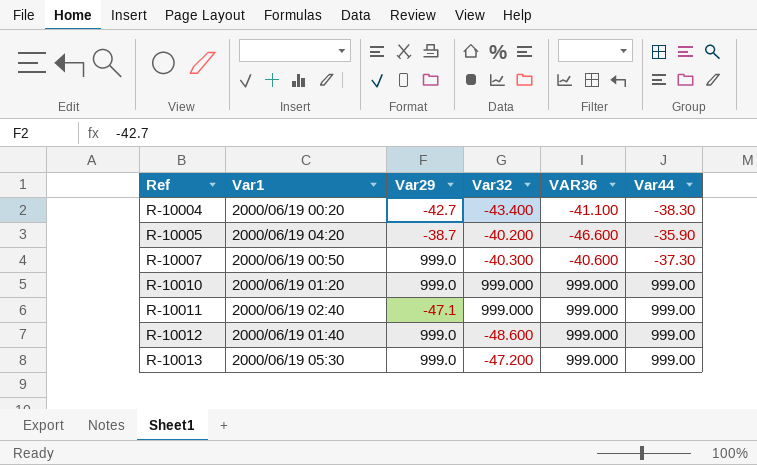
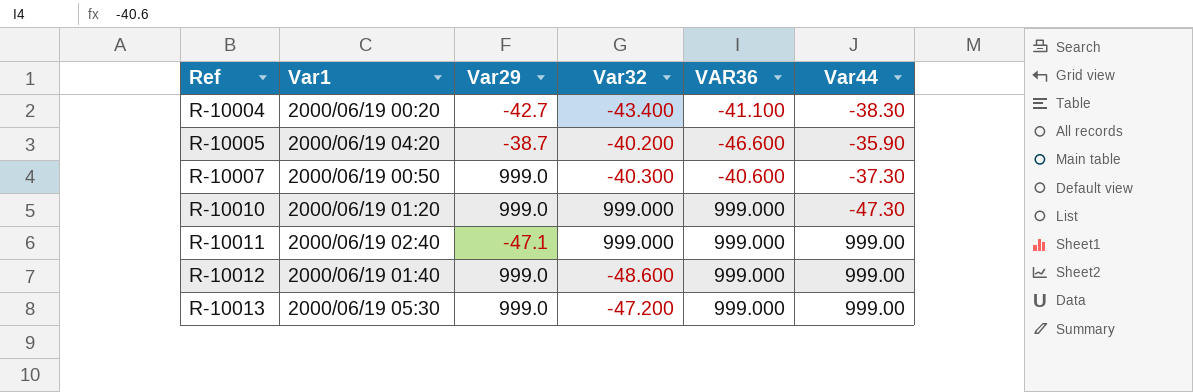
R-10010 | Var44: 999.00 -> -47.30

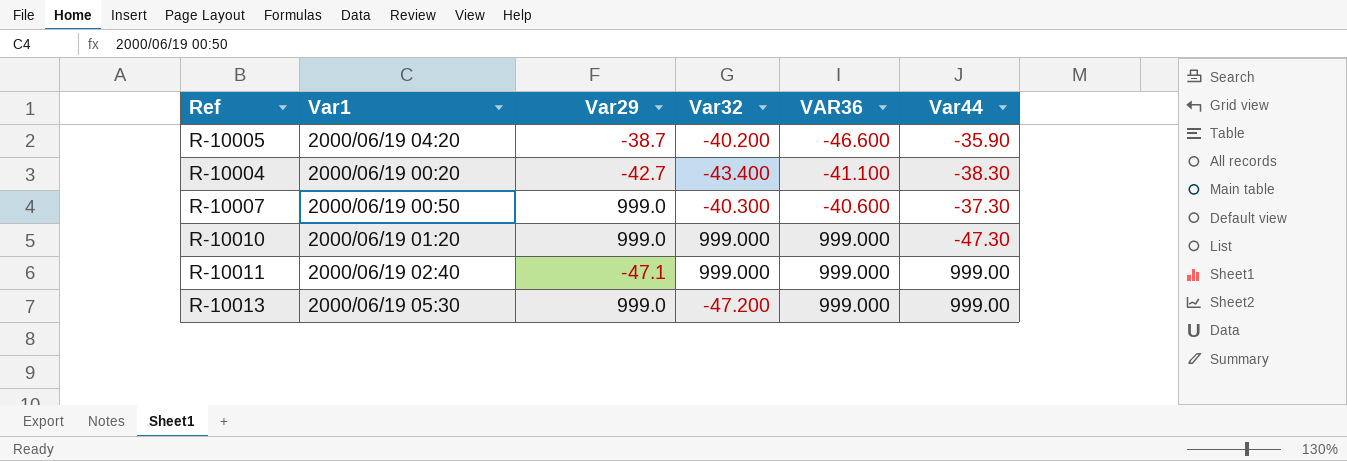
row order: Ref ascending -> VAR36 ascending
row R-10012: 2000/06/19 01:40 | 999.0 | -48.600 | 999.000 | 999.00 -> none

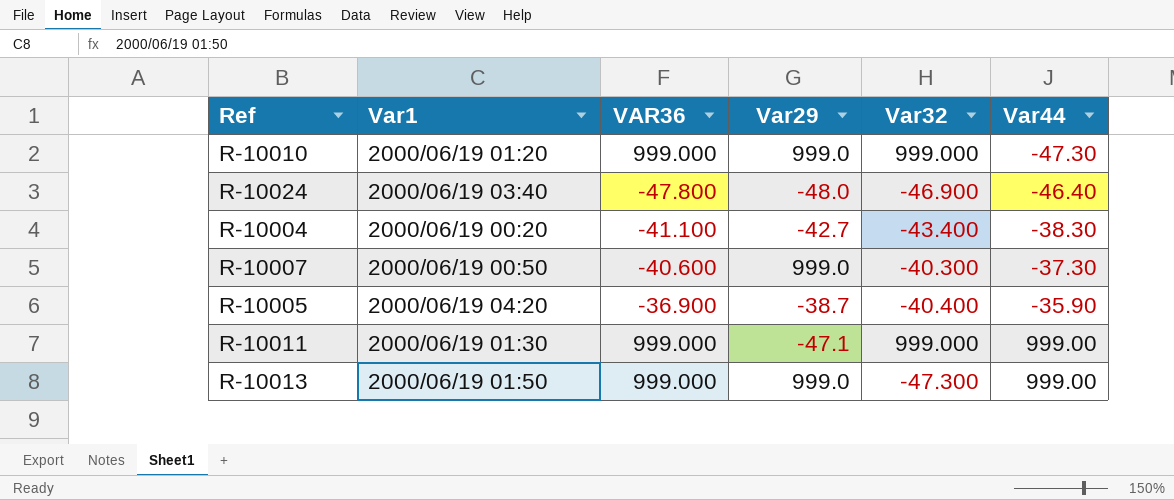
row order: VAR36 ascending -> Var44 ascending
column VAR36 | position: 5 -> 3
row R-10024: none -> 2000/06/19 03:40 | -47.800 | -48.0 | -46.900 | -46.40
R-10005 | VAR36: -46.600 -> -36.900
R-10005 | Var32: -40.200 -> -40.400
R-10011 | Var1: 2000/06/19 02:40 -> 2000/06/19 01:30
R-10013 | Var1: 2000/06/19 05:30 -> 2000/06/19 01:50
R-10013 | Var32: -47.200 -> -47.300

